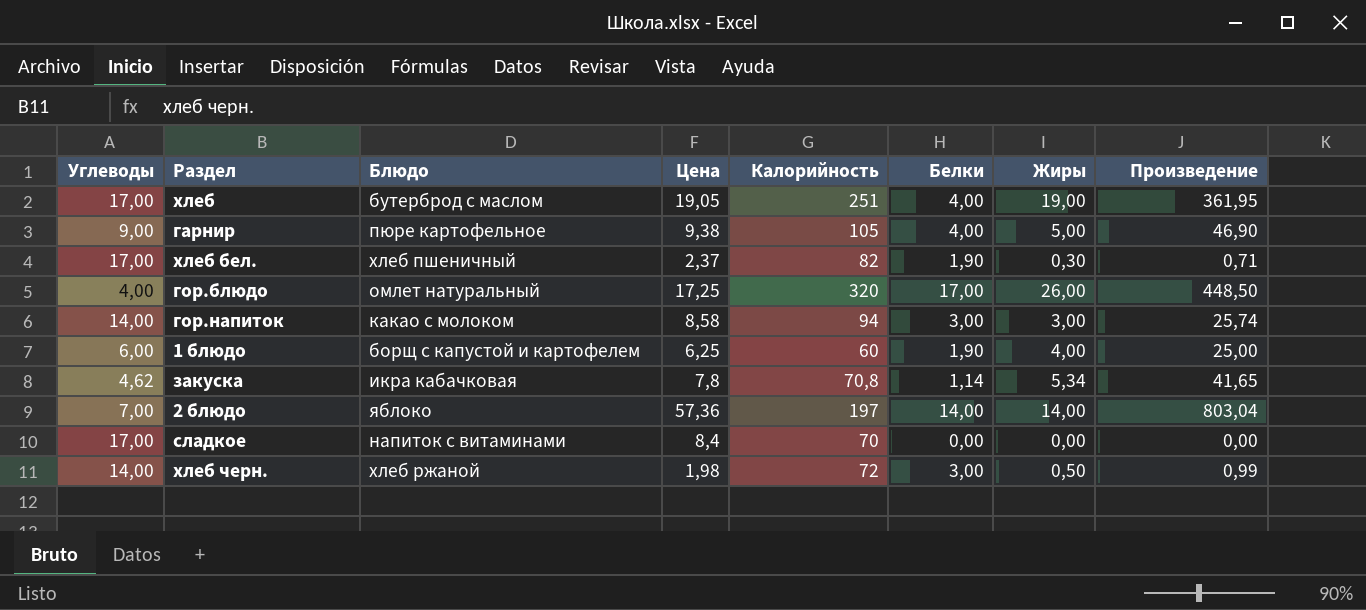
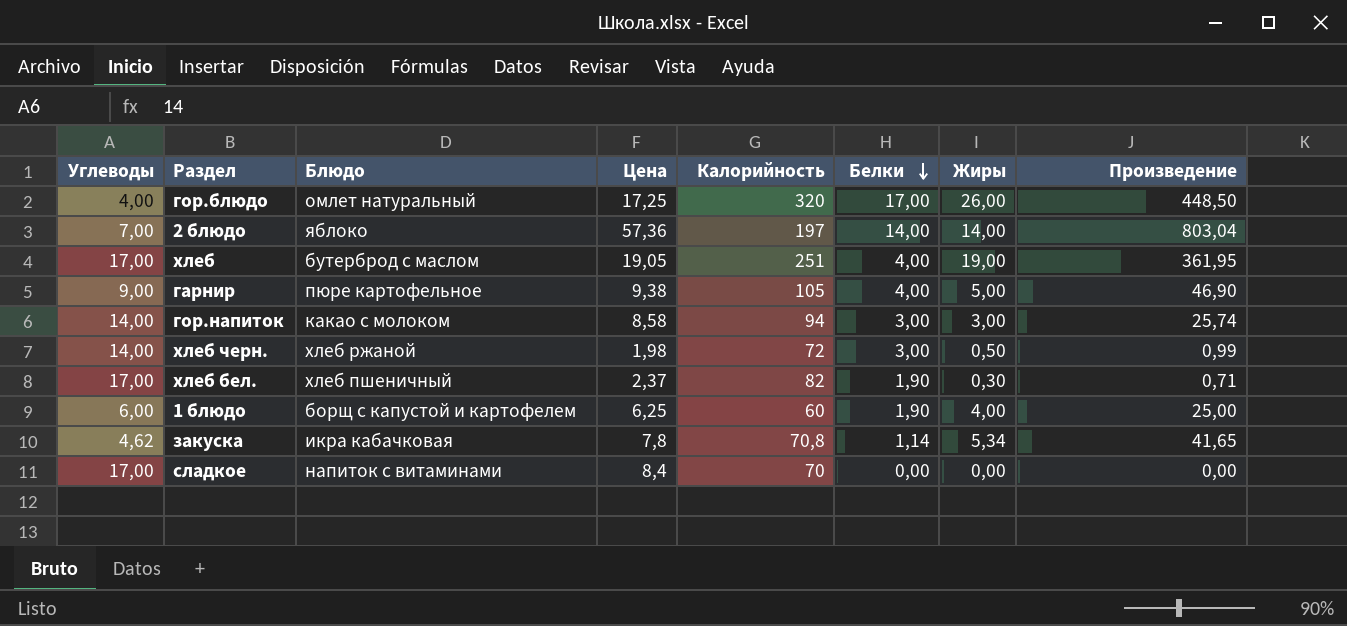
row order: none -> Белки descending

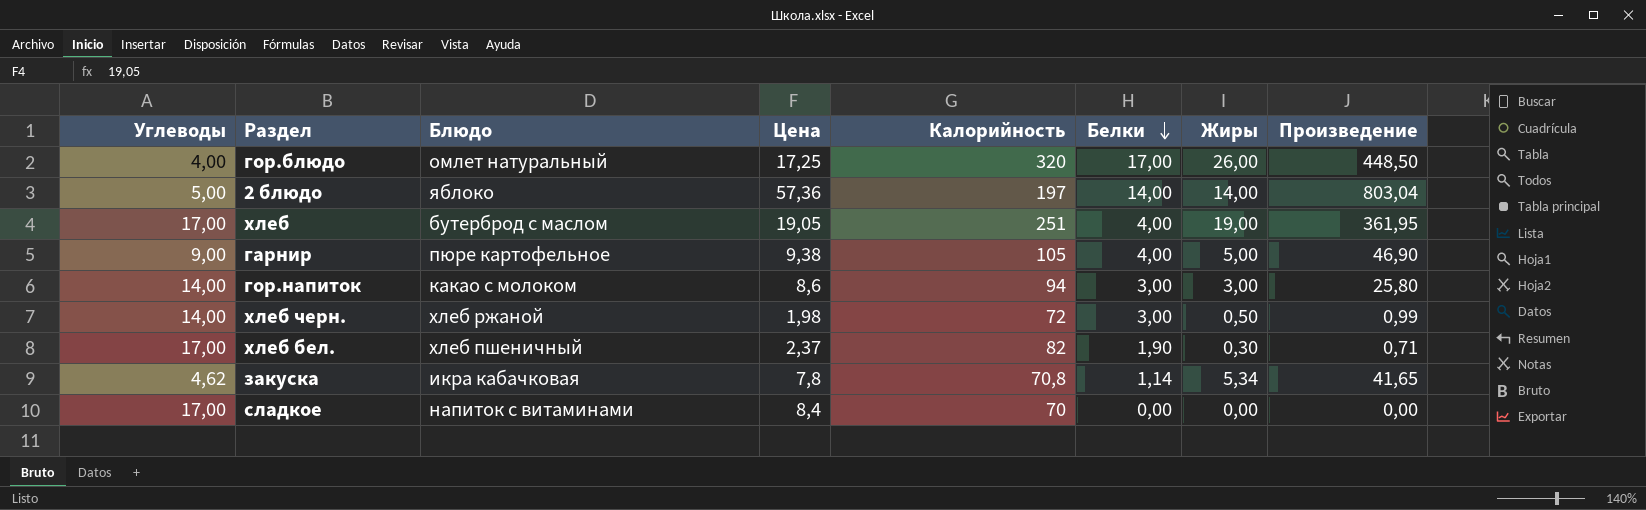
row 1 блюдо: 6,00 | борщ с капустой и картофелем | 6,25 | 60 | 1,90 | 4,00 | 25,00 -> none
2 блюдо | Углеводы: 7,00 -> 5,00
гор.напиток | Цена: 8,58 -> 8,6
гор.напиток | Произведение: 25,74 -> 25,80

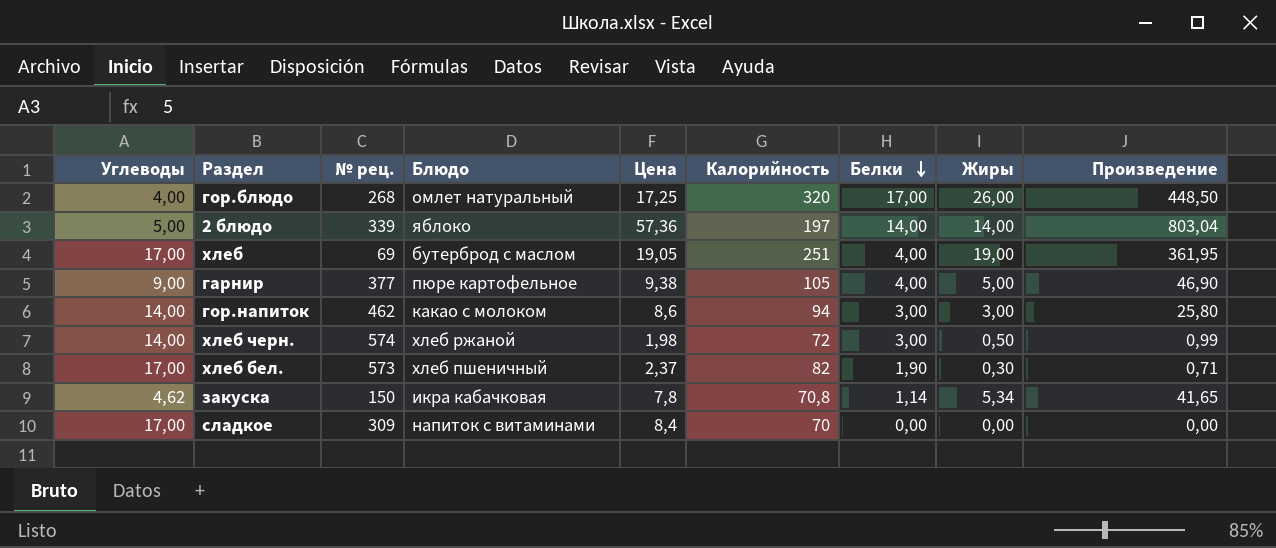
column № рец. | position: none -> 3

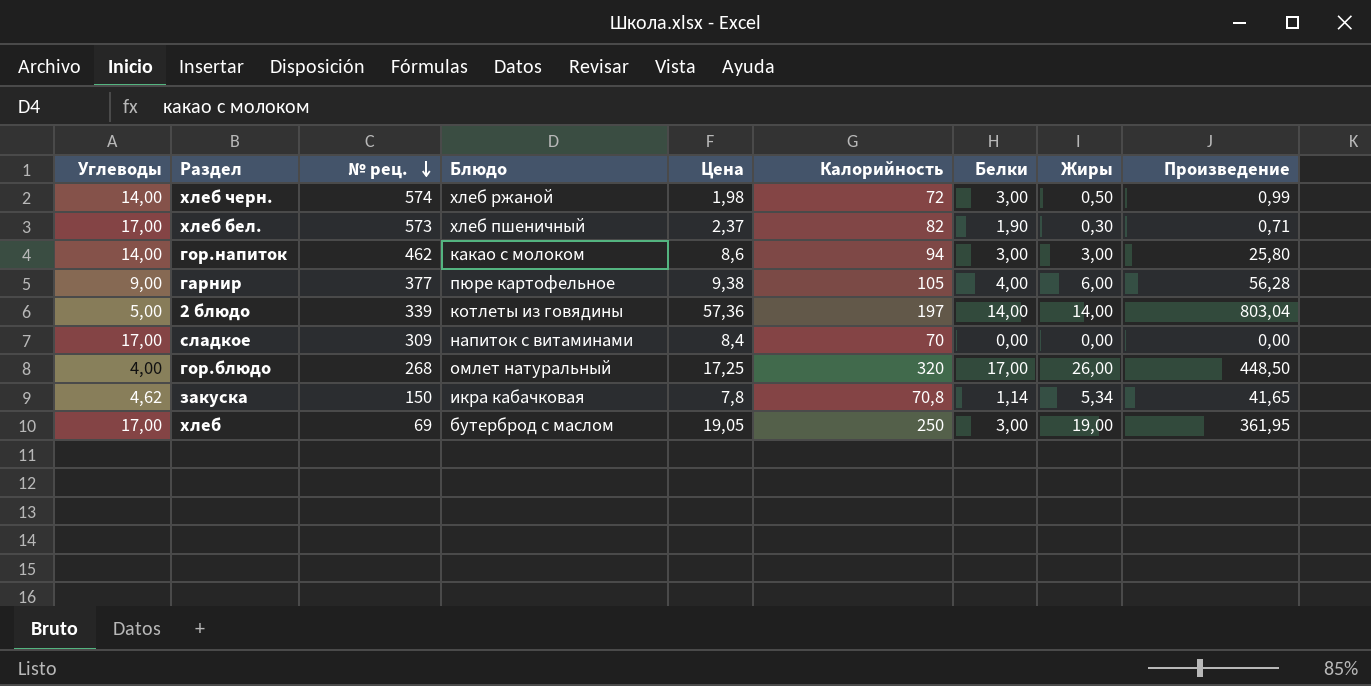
row order: Белки descending -> № рец. descending
гарнир | Жиры: 5,00 -> 6,00
гарнир | Произведение: 46,90 -> 56,28
2 блюдо | Блюдо: яблоко -> котлеты из говядины
хлеб | Калорийность: 251 -> 250
хлеб | Белки: 4,00 -> 3,00

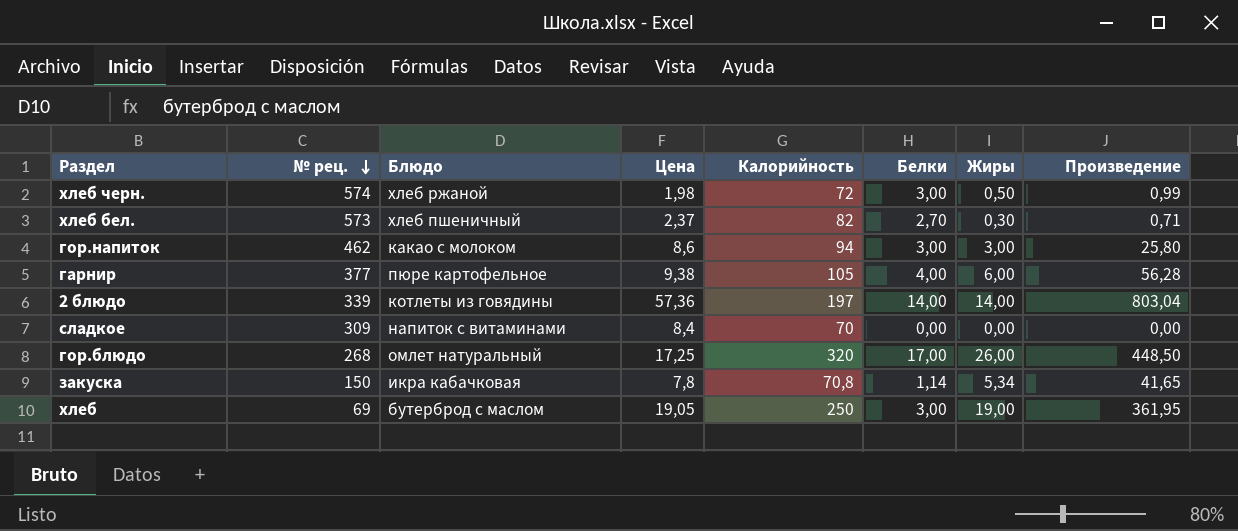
column Углеводы | position: 1 -> none
хлеб бел. | Белки: 1,90 -> 2,70

